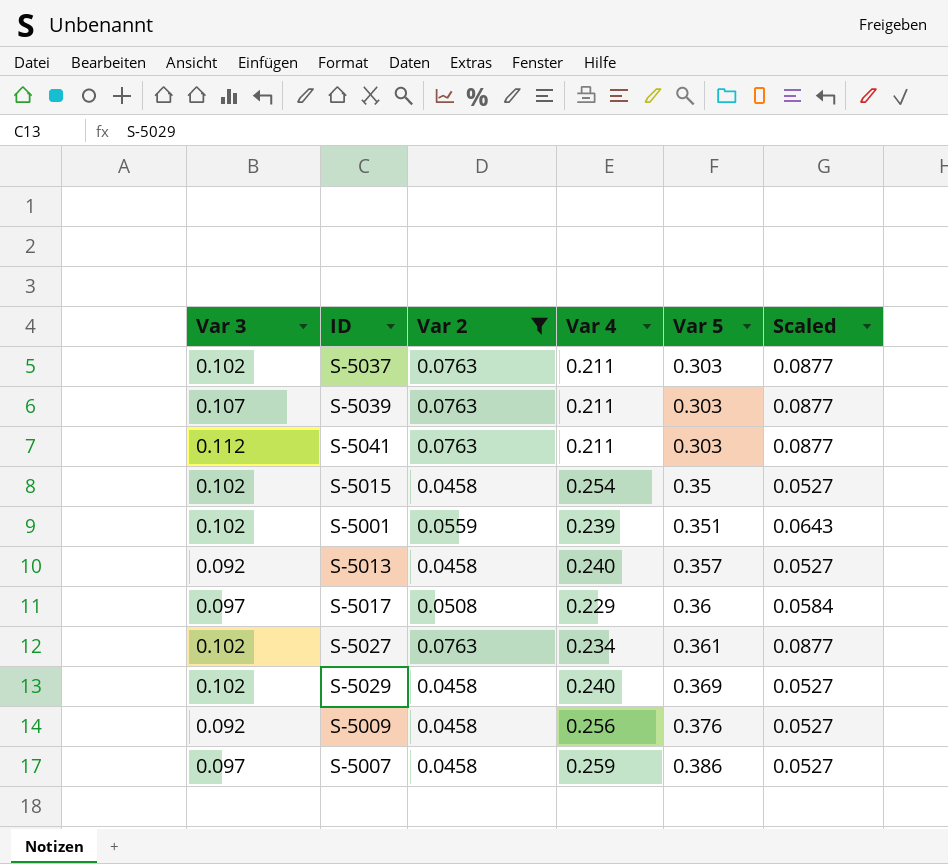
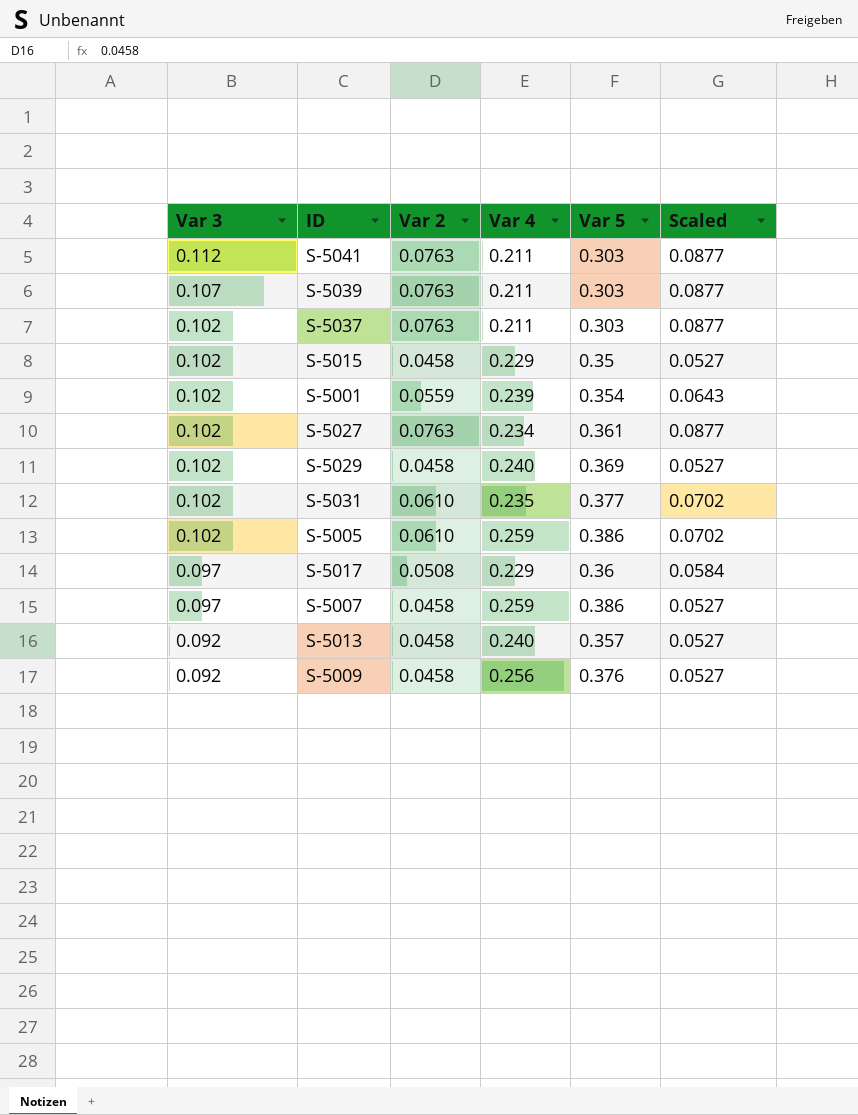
filter: Var 2 != 0.0610 -> none
row order: Var 5 ascending -> Var 3 descending
S-5015 | Var 4: 0.254 -> 0.229
S-5001 | Var 5: 0.351 -> 0.354

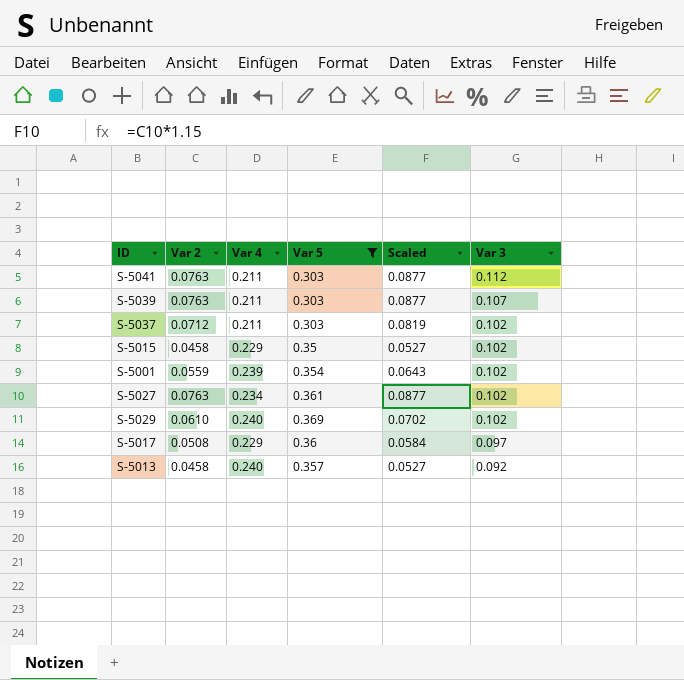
filter: none -> Var 5 <= 0.369
column Var 3 | position: 1 -> 6
S-5037 | Var 2: 0.0763 -> 0.0712
S-5037 | Scaled: 0.0877 -> 0.0819
S-5029 | Var 2: 0.0458 -> 0.0610
S-5029 | Scaled: 0.0527 -> 0.0702

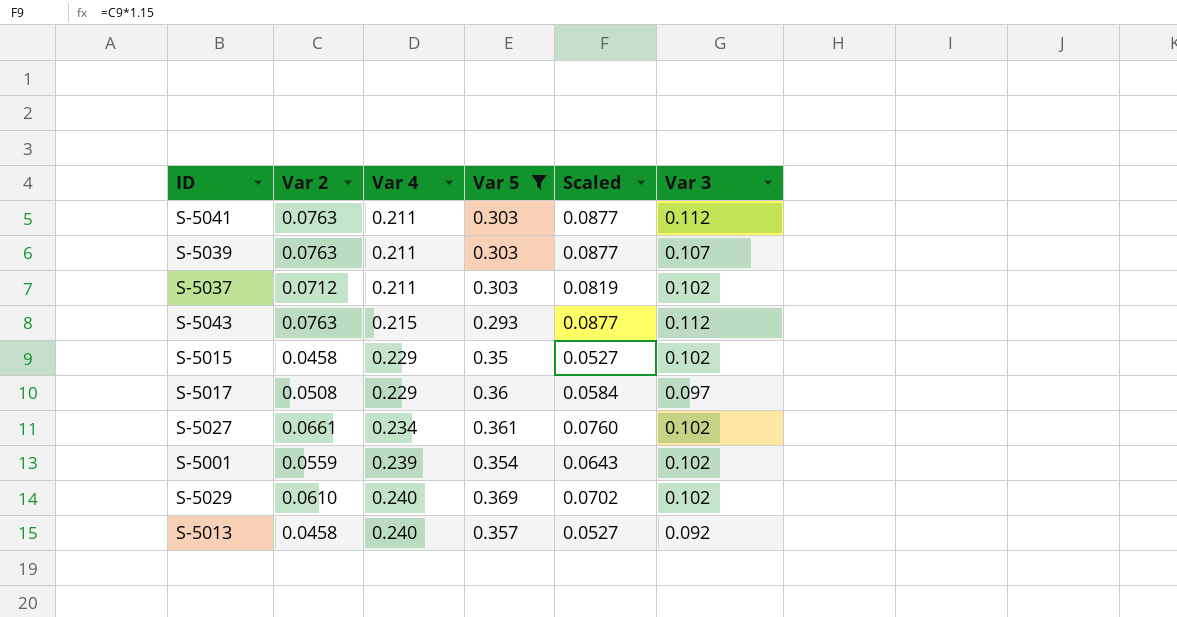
row order: Var 3 descending -> Var 4 ascending
row S-5043: none -> 0.0763 | 0.215 | 0.293 | 0.0877 | 0.112
S-5027 | Var 2: 0.0763 -> 0.0661
S-5027 | Scaled: 0.0877 -> 0.0760

